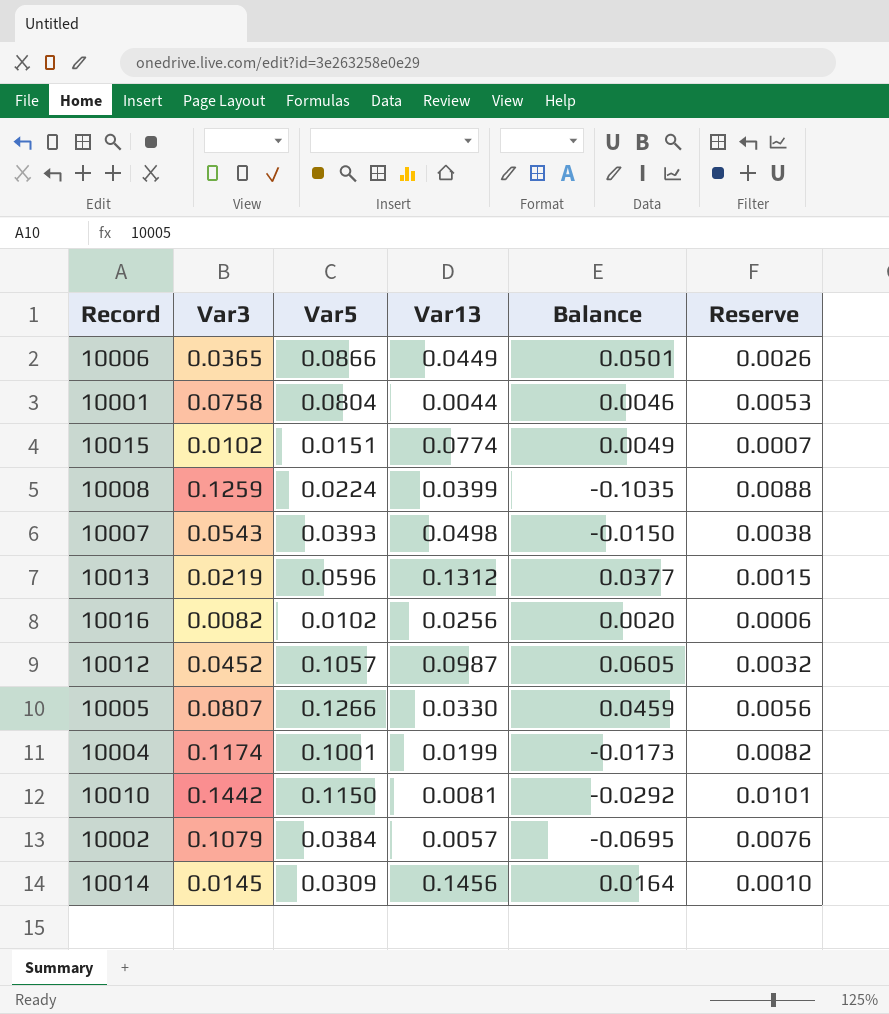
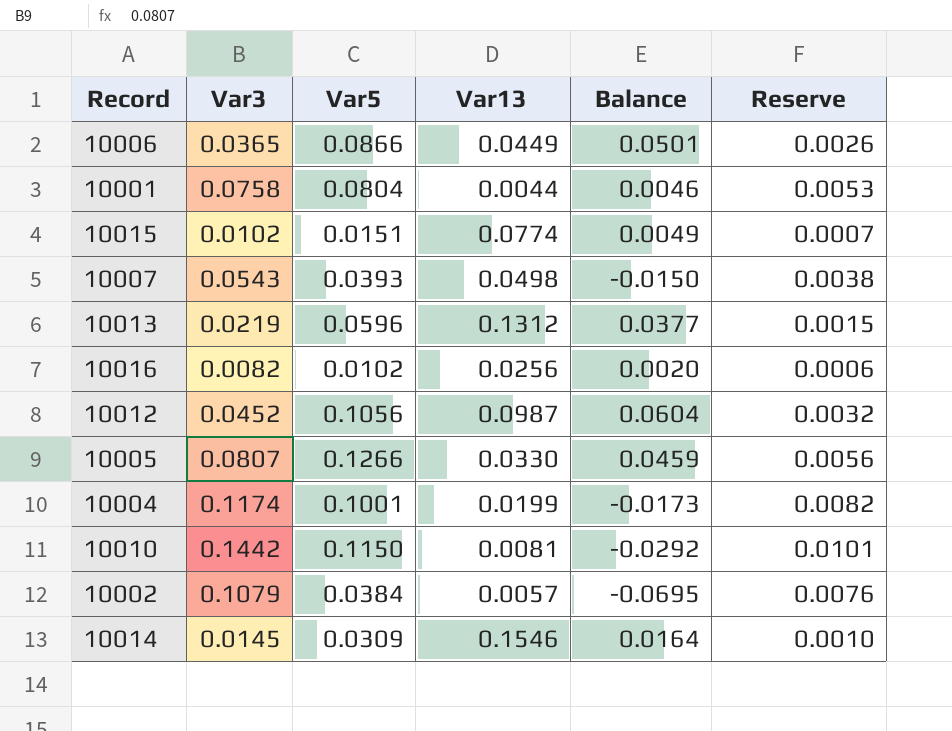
row 10008: 0.1259 | 0.0224 | 0.0399 | -0.1035 | 0.0088 -> none
10012 | Var5: 0.1057 -> 0.1056
10012 | Balance: 0.0605 -> 0.0604
10014 | Var13: 0.1456 -> 0.1546

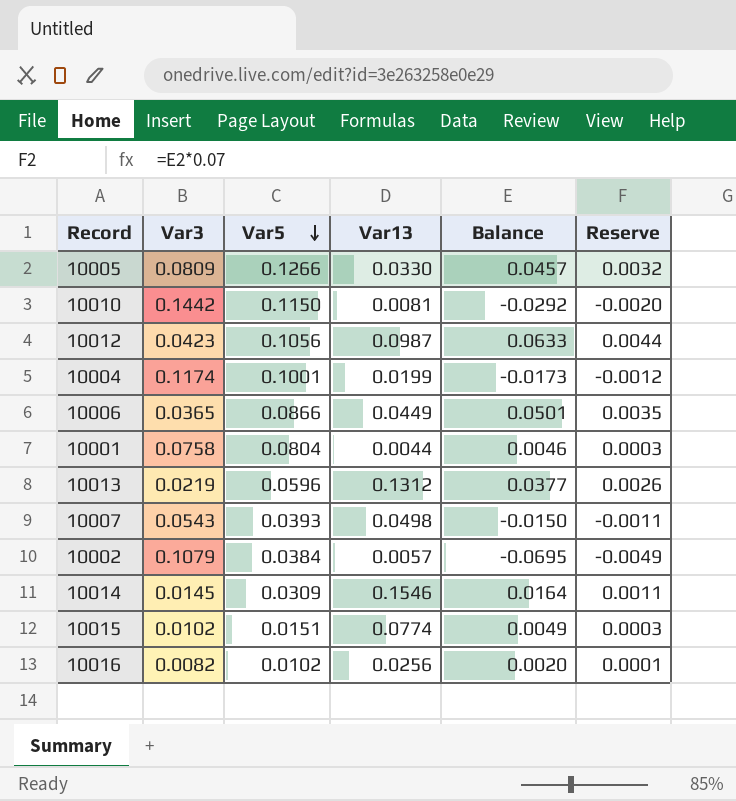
row order: none -> Var5 descending
column Reserve | formula: [Var3] * 0.07 -> [Balance] * 0.07
10005 | Var3: 0.0807 -> 0.0809
10005 | Balance: 0.0459 -> 0.0457
10012 | Var3: 0.0452 -> 0.0423
10012 | Balance: 0.0604 -> 0.0633

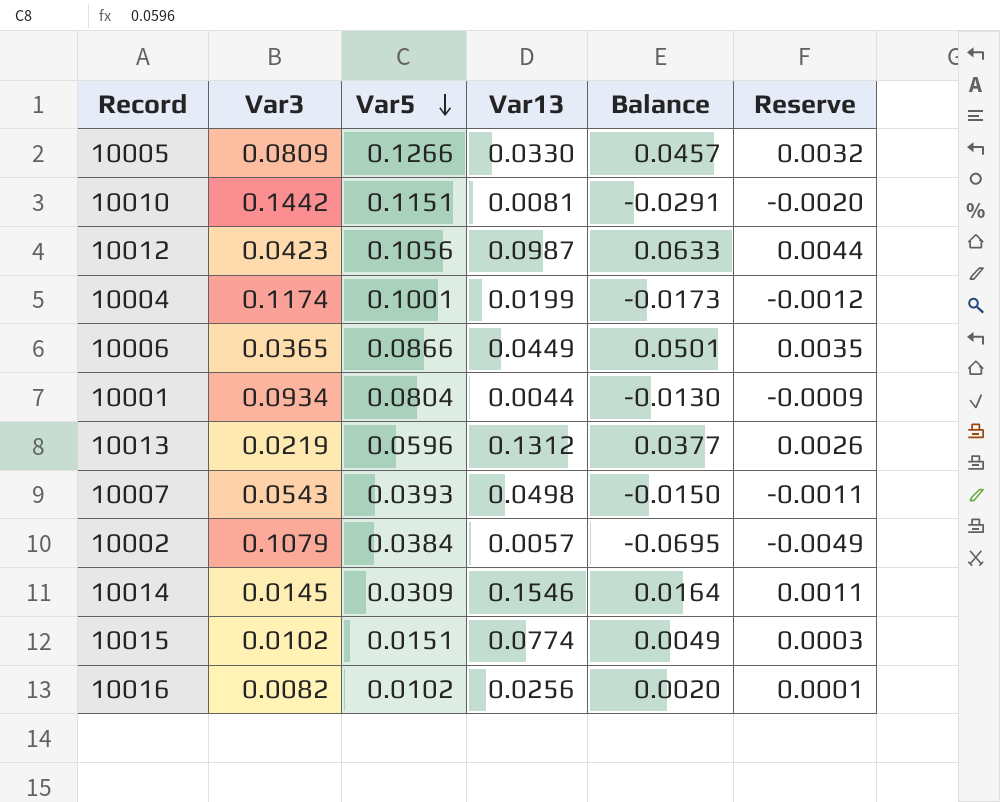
10010 | Var5: 0.1150 -> 0.1151
10010 | Balance: -0.0292 -> -0.0291
10001 | Var3: 0.0758 -> 0.0934
10001 | Balance: 0.0046 -> -0.0130
10001 | Reserve: 0.0003 -> -0.0009

